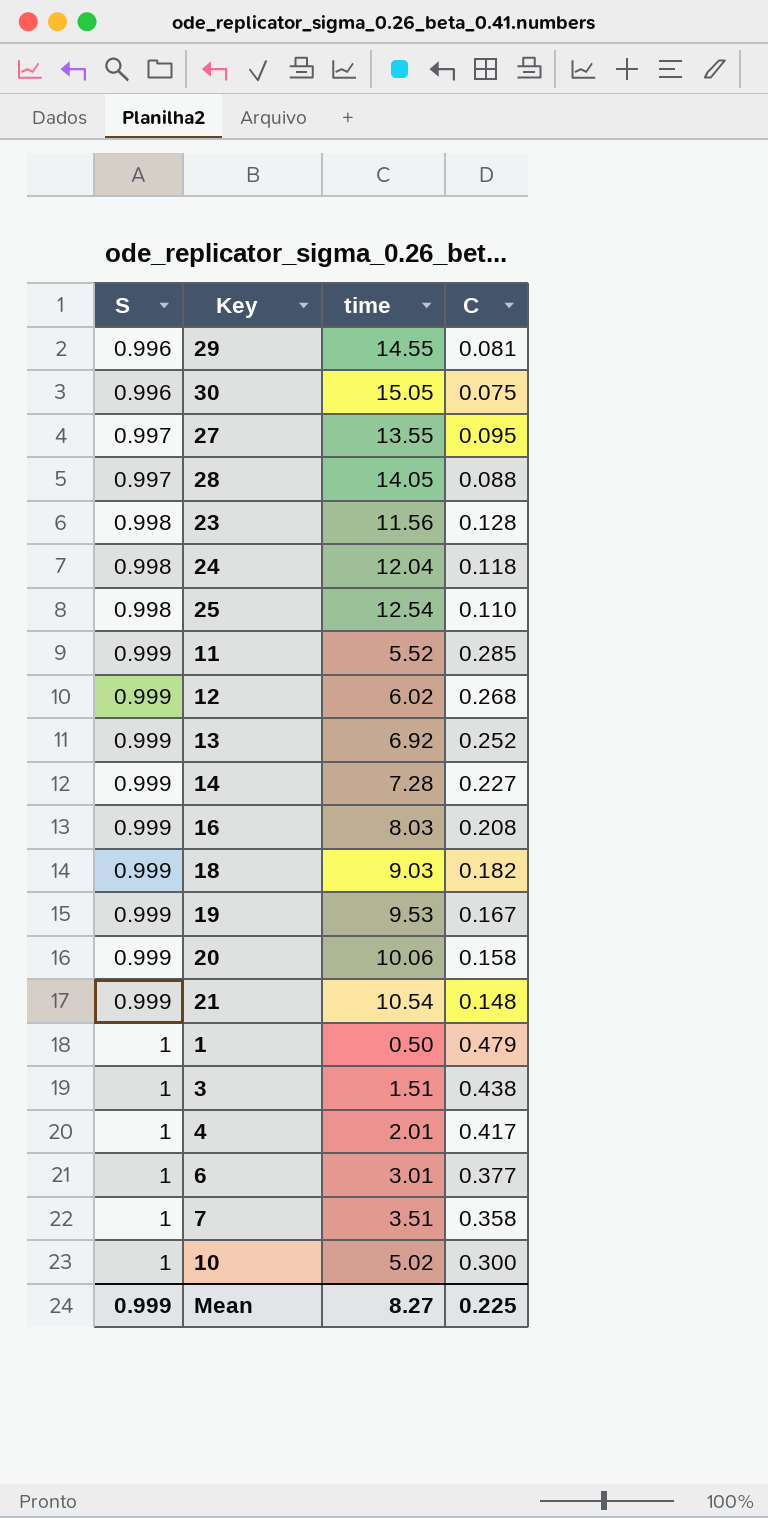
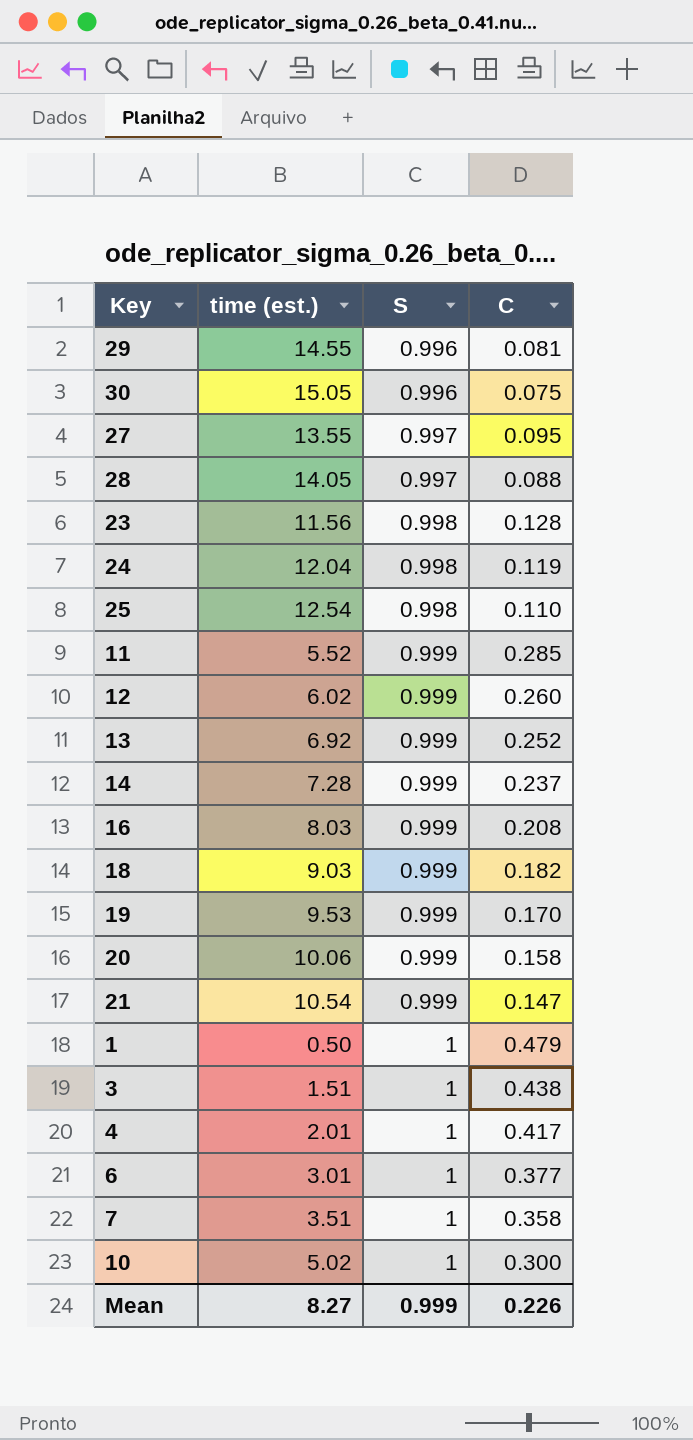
column name: time -> time (est.)
column S | position: 1 -> 3
24 | C: 0.118 -> 0.119
12 | C: 0.268 -> 0.260
14 | C: 0.227 -> 0.237
19 | C: 0.167 -> 0.170
21 | C: 0.148 -> 0.147
Mean | C: 0.225 -> 0.226

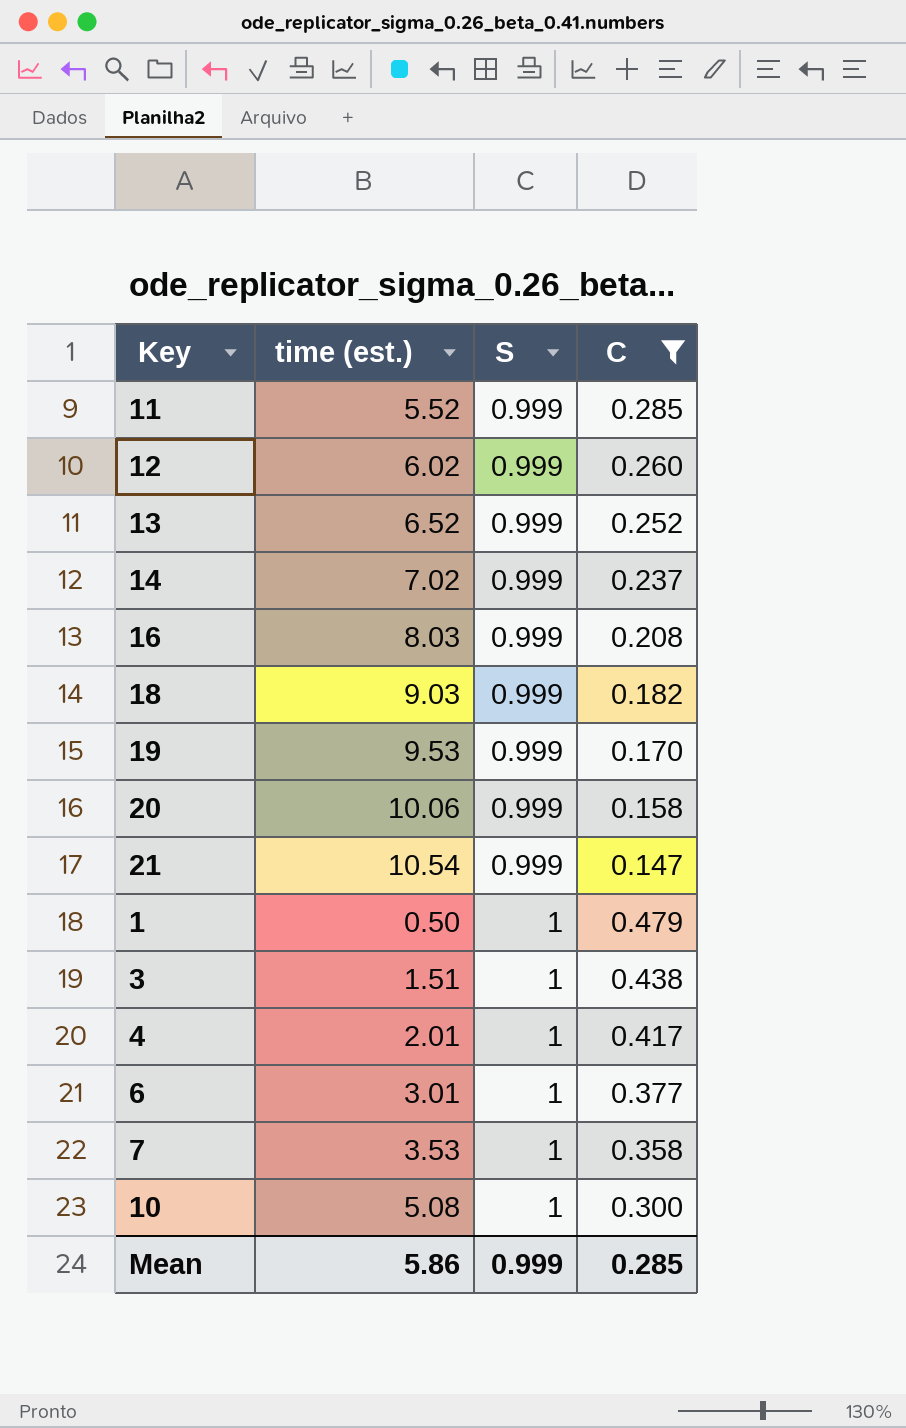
filter: none -> C >= 0.147
13 | time (est.): 6.92 -> 6.52
14 | time (est.): 7.28 -> 7.02
7 | time (est.): 3.51 -> 3.53
10 | time (est.): 5.02 -> 5.08
Mean | time (est.): 8.27 -> 5.86
Mean | C: 0.226 -> 0.285

